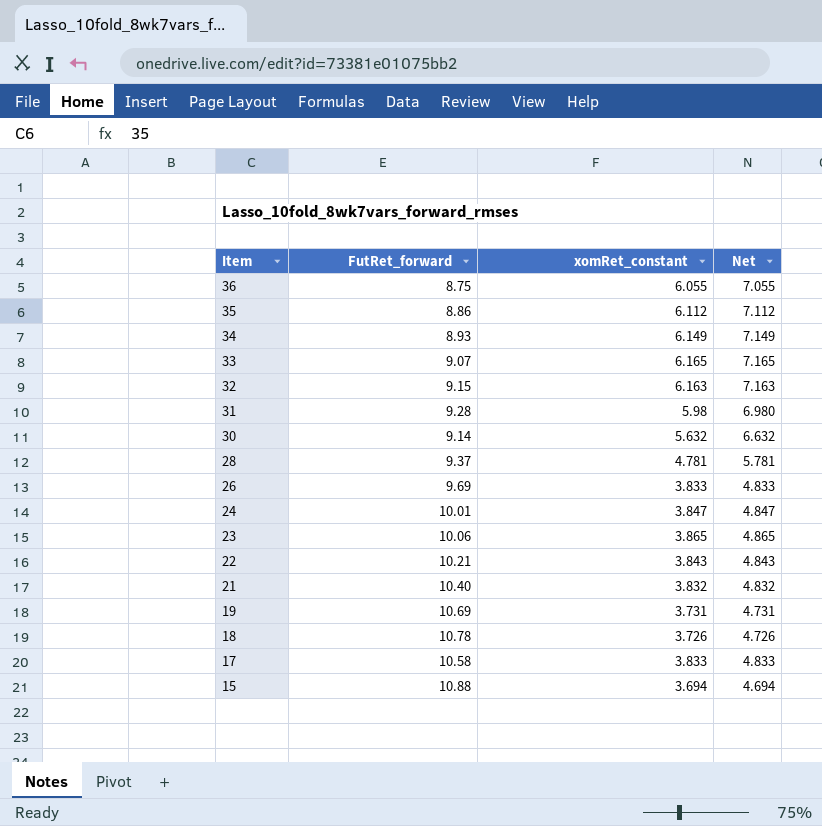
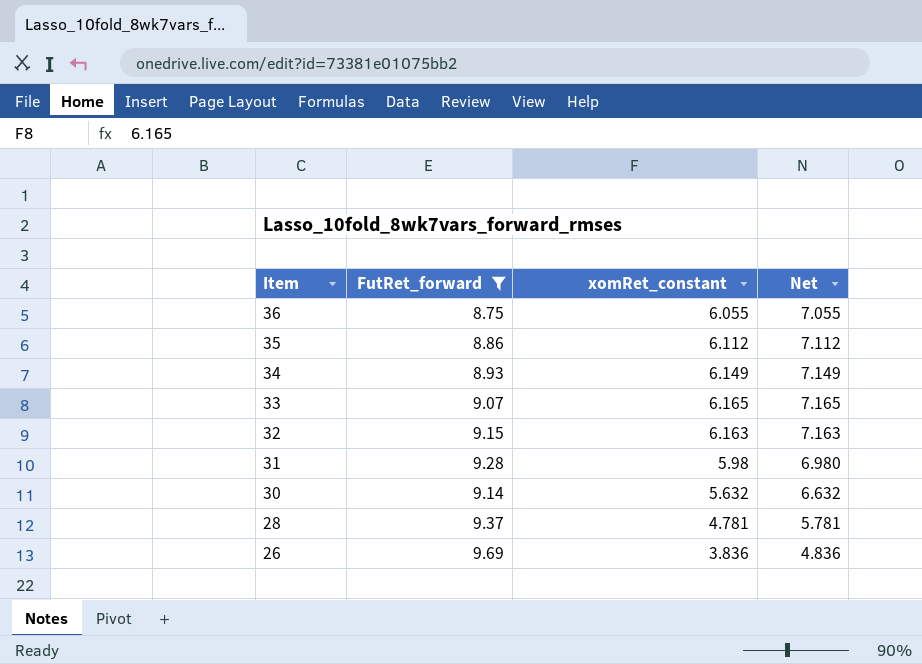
filter: none -> FutRet_forward <= 9.69
26 | xomRet_constant: 3.833 -> 3.836
26 | Net: 4.833 -> 4.836

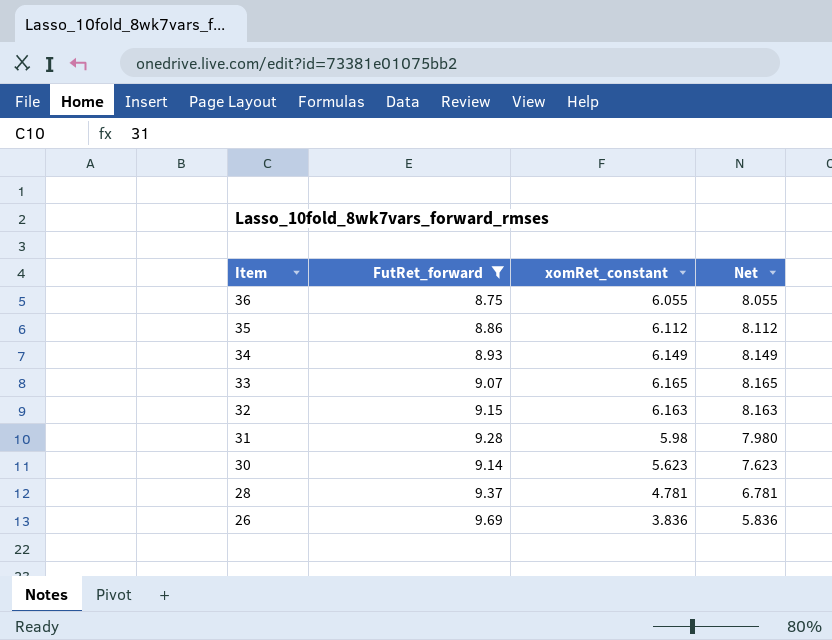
column Net | formula: [xomRet_constant] + 1 -> [xomRet_constant] + 2
30 | xomRet_constant: 5.632 -> 5.623

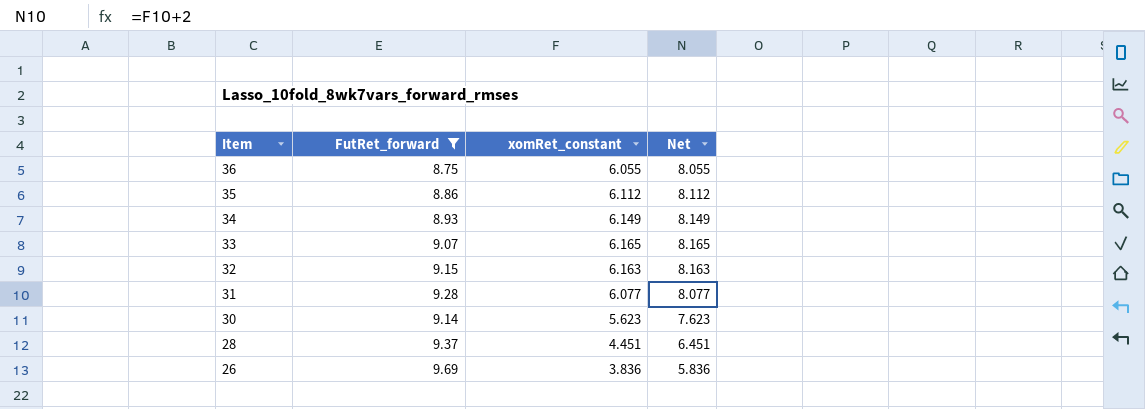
31 | xomRet_constant: 5.98 -> 6.077
31 | Net: 7.980 -> 8.077
28 | xomRet_constant: 4.781 -> 4.451
28 | Net: 6.781 -> 6.451

